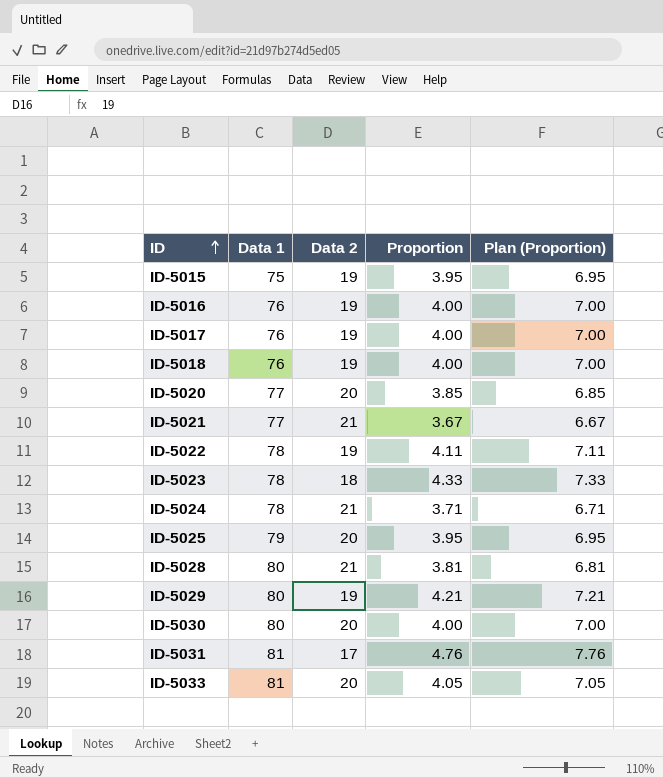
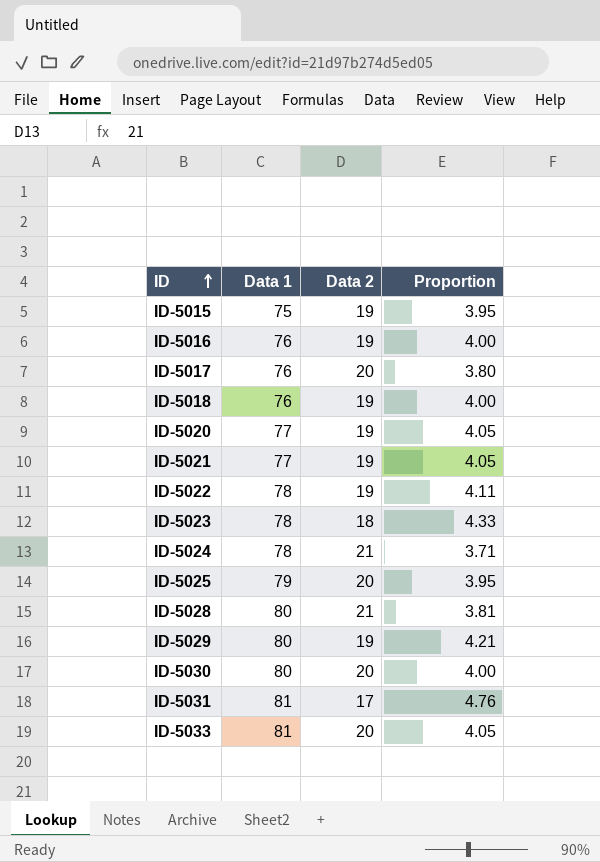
column Plan (Proportion) | formula: [Proportion] + 3 -> none
ID-5017 | Data 2: 19 -> 20
ID-5017 | Proportion: 4.00 -> 3.80
ID-5020 | Data 2: 20 -> 19
ID-5020 | Proportion: 3.85 -> 4.05
ID-5021 | Data 2: 21 -> 19
ID-5021 | Proportion: 3.67 -> 4.05

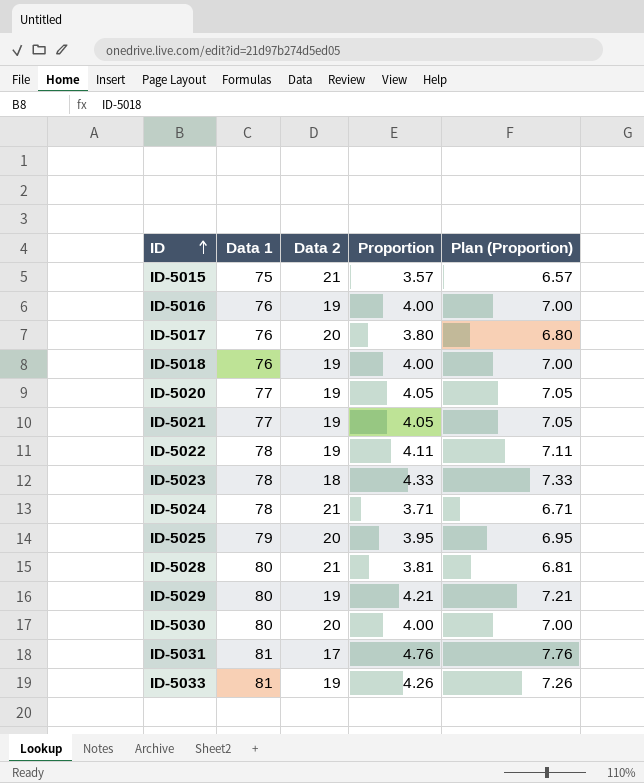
column Plan (Proportion) | formula: none -> [Proportion] + 3
ID-5015 | Data 2: 19 -> 21
ID-5015 | Proportion: 3.95 -> 3.57
ID-5033 | Data 2: 20 -> 19
ID-5033 | Proportion: 4.05 -> 4.26

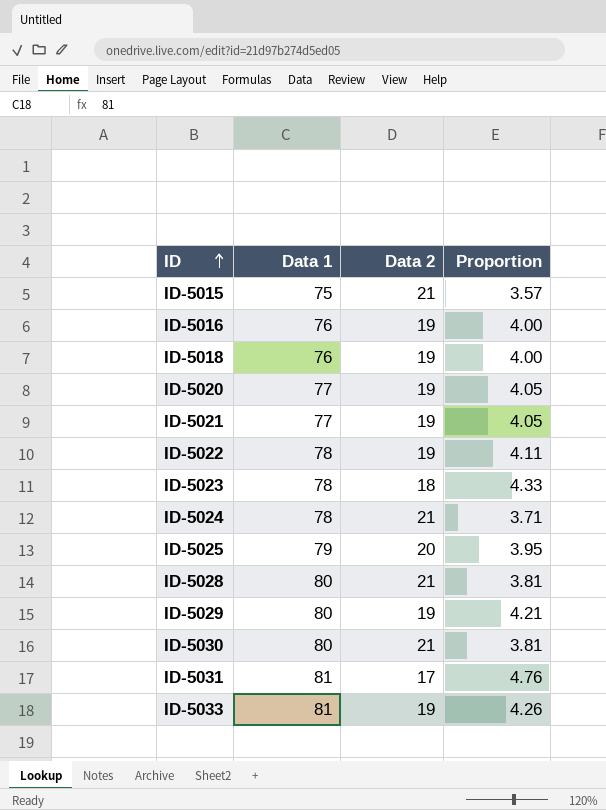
column Plan (Proportion) | formula: [Proportion] + 3 -> none
row ID-5017: 76 | 20 | 3.80 | 6.80 -> none
ID-5030 | Data 2: 20 -> 21
ID-5030 | Proportion: 4.00 -> 3.81

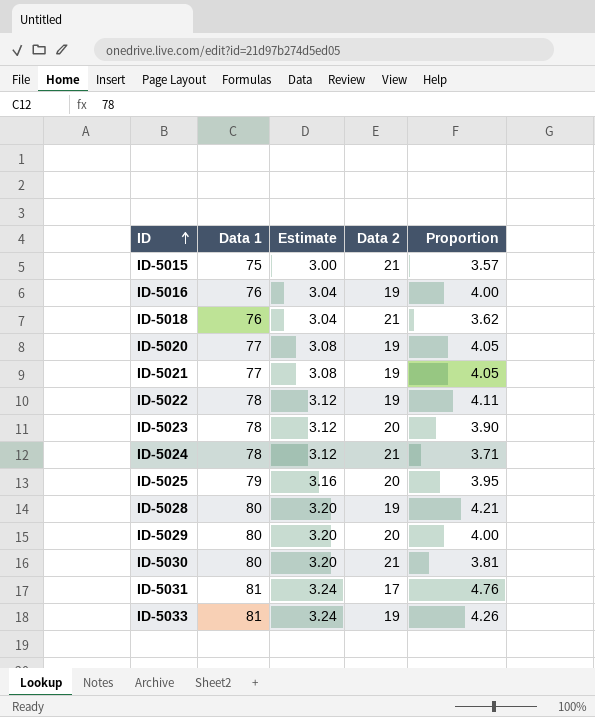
column Estimate | formula: none -> [Data 1] * 0.04
ID-5018 | Data 2: 19 -> 21
ID-5018 | Proportion: 4.00 -> 3.62
ID-5023 | Data 2: 18 -> 20
ID-5023 | Proportion: 4.33 -> 3.90
ID-5028 | Data 2: 21 -> 19
ID-5028 | Proportion: 3.81 -> 4.21
ID-5029 | Data 2: 19 -> 20
ID-5029 | Proportion: 4.21 -> 4.00

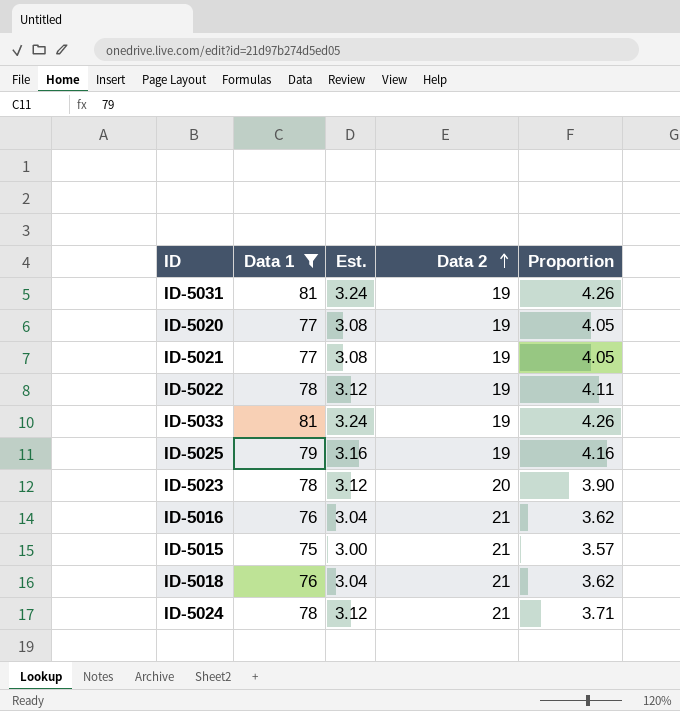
filter: none -> Data 1 != 80
row order: ID ascending -> Data 2 ascending
column name: Estimate -> Est.
ID-5031 | Data 2: 17 -> 19
ID-5031 | Proportion: 4.76 -> 4.26
ID-5025 | Data 2: 20 -> 19
ID-5025 | Proportion: 3.95 -> 4.16
ID-5016 | Data 2: 19 -> 21
ID-5016 | Proportion: 4.00 -> 3.62

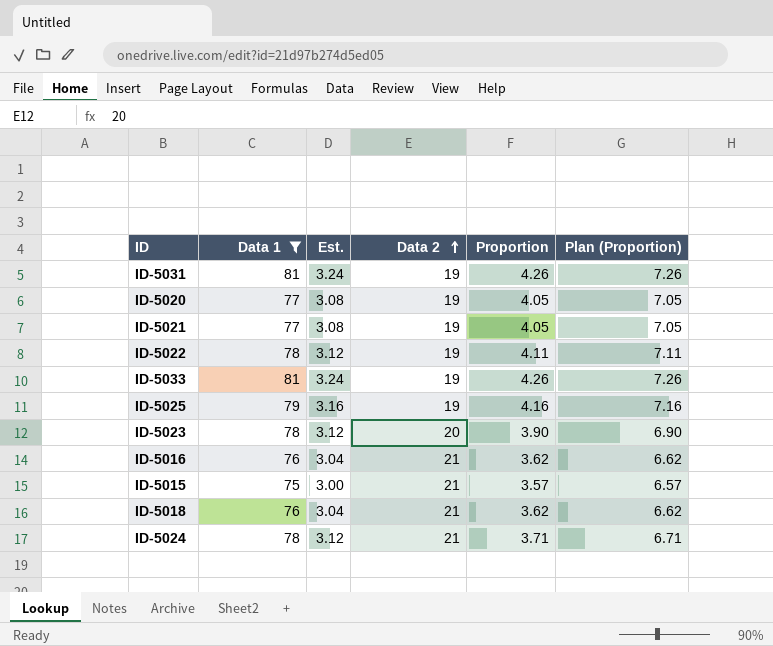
column Plan (Proportion) | formula: none -> [Proportion] + 3

